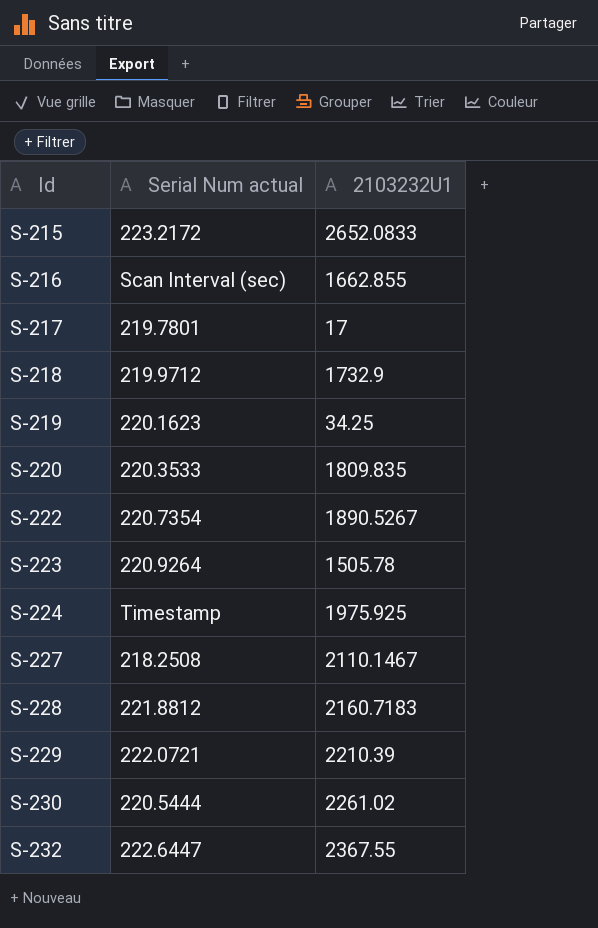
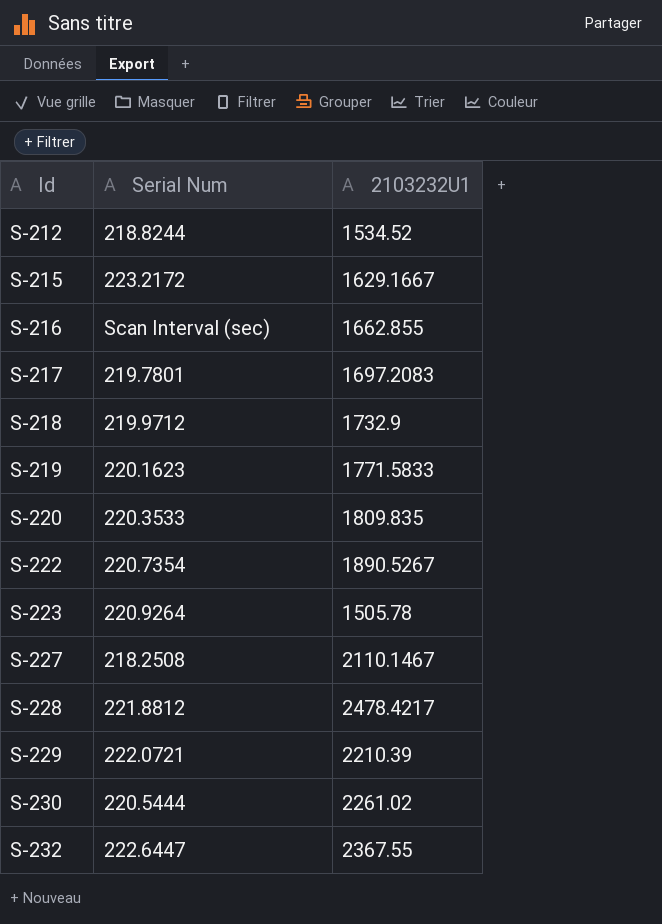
column name: Serial Num actual -> Serial Num
row S-224: Timestamp | 1975.925 -> none
row S-212: none -> 218.8244 | 1534.52
S-215 | 2103232U1: 2652.0833 -> 1629.1667
S-217 | 2103232U1: 17 -> 1697.2083
S-219 | 2103232U1: 34.25 -> 1771.5833
S-228 | 2103232U1: 2160.7183 -> 2478.4217

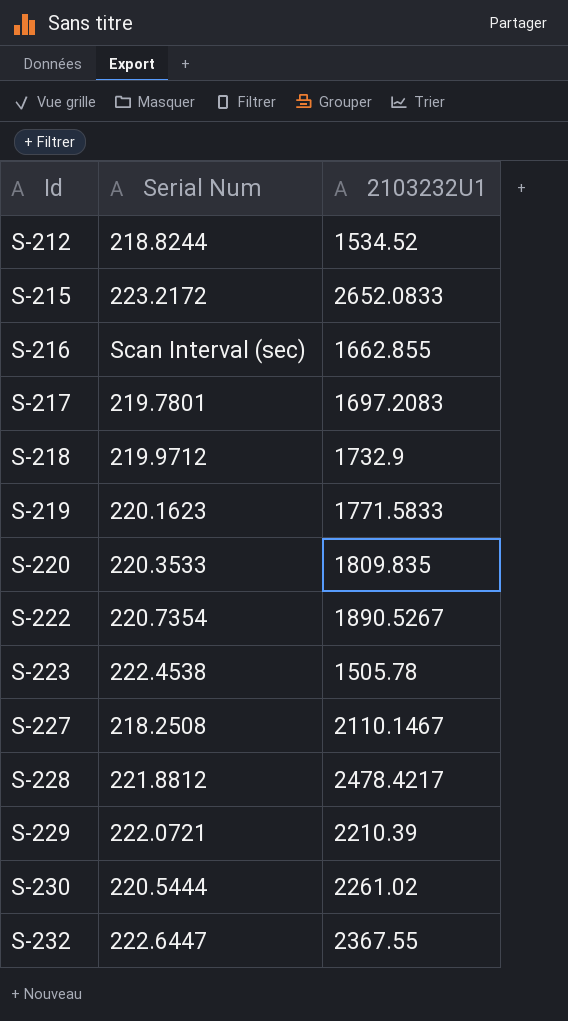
S-215 | 2103232U1: 1629.1667 -> 2652.0833
S-223 | Serial Num: 220.9264 -> 222.4538

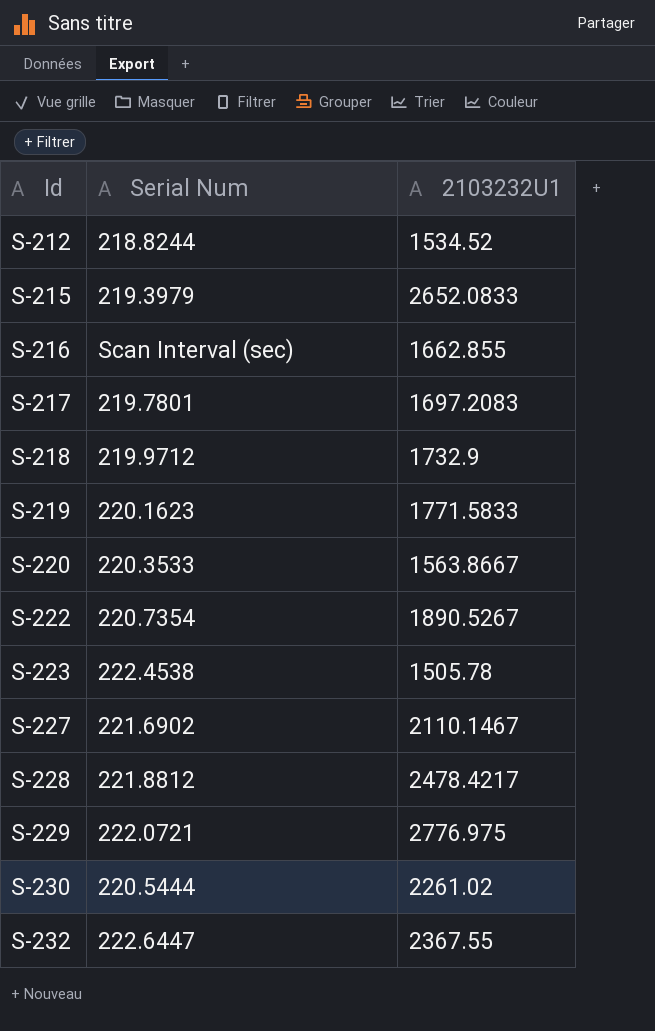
S-215 | Serial Num: 223.2172 -> 219.3979
S-220 | 2103232U1: 1809.835 -> 1563.8667
S-227 | Serial Num: 218.2508 -> 221.6902
S-229 | 2103232U1: 2210.39 -> 2776.975

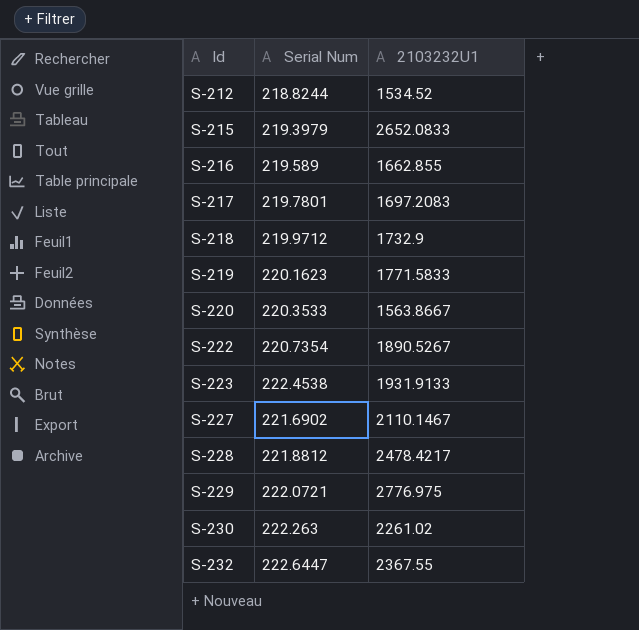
S-216 | Serial Num: Scan Interval (sec) -> 219.589
S-223 | 2103232U1: 1505.78 -> 1931.9133
S-230 | Serial Num: 220.5444 -> 222.263

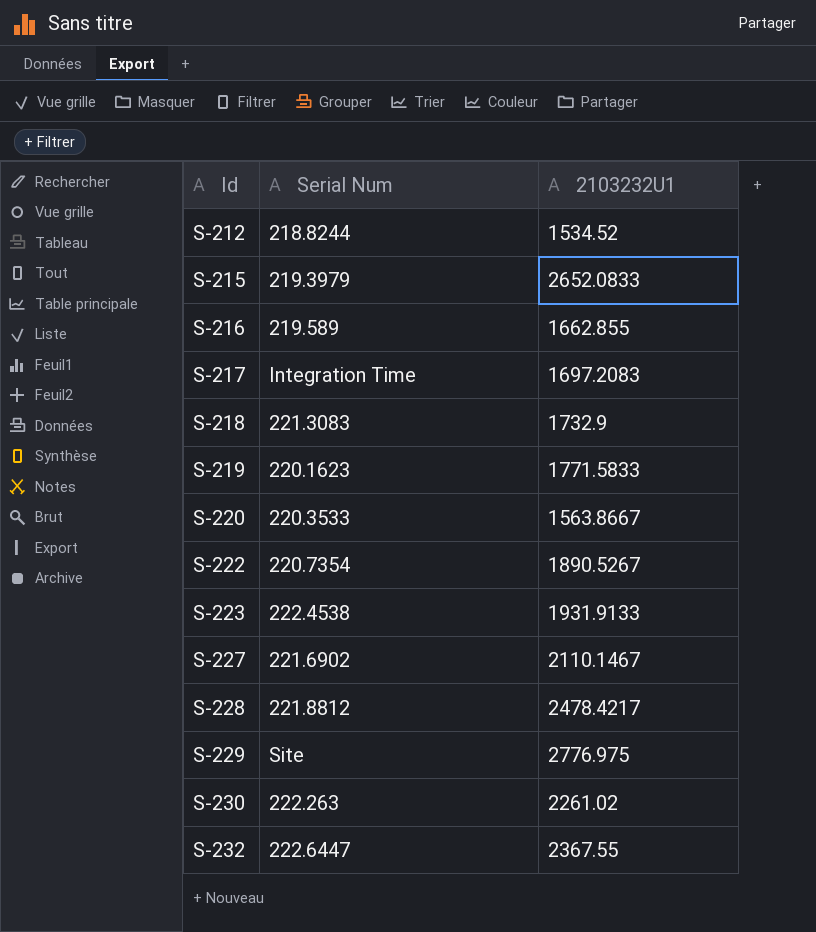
S-217 | Serial Num: 219.7801 -> Integration Time
S-218 | Serial Num: 219.9712 -> 221.3083
S-229 | Serial Num: 222.0721 -> Site

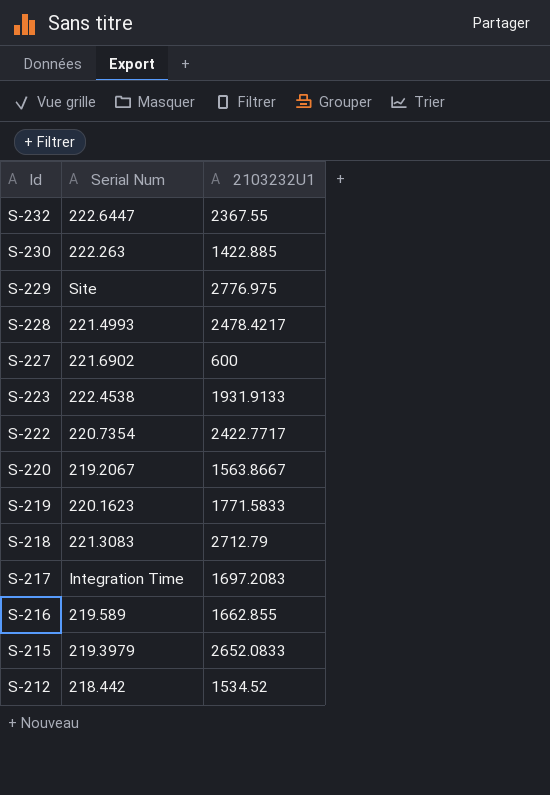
row order: Id ascending -> Id descending
S-230 | 2103232U1: 2261.02 -> 1422.885
S-228 | Serial Num: 221.8812 -> 221.4993
S-227 | 2103232U1: 2110.1467 -> 600
S-222 | 2103232U1: 1890.5267 -> 2422.7717
S-220 | Serial Num: 220.3533 -> 219.2067
S-218 | 2103232U1: 1732.9 -> 2712.79
S-212 | Serial Num: 218.8244 -> 218.442

